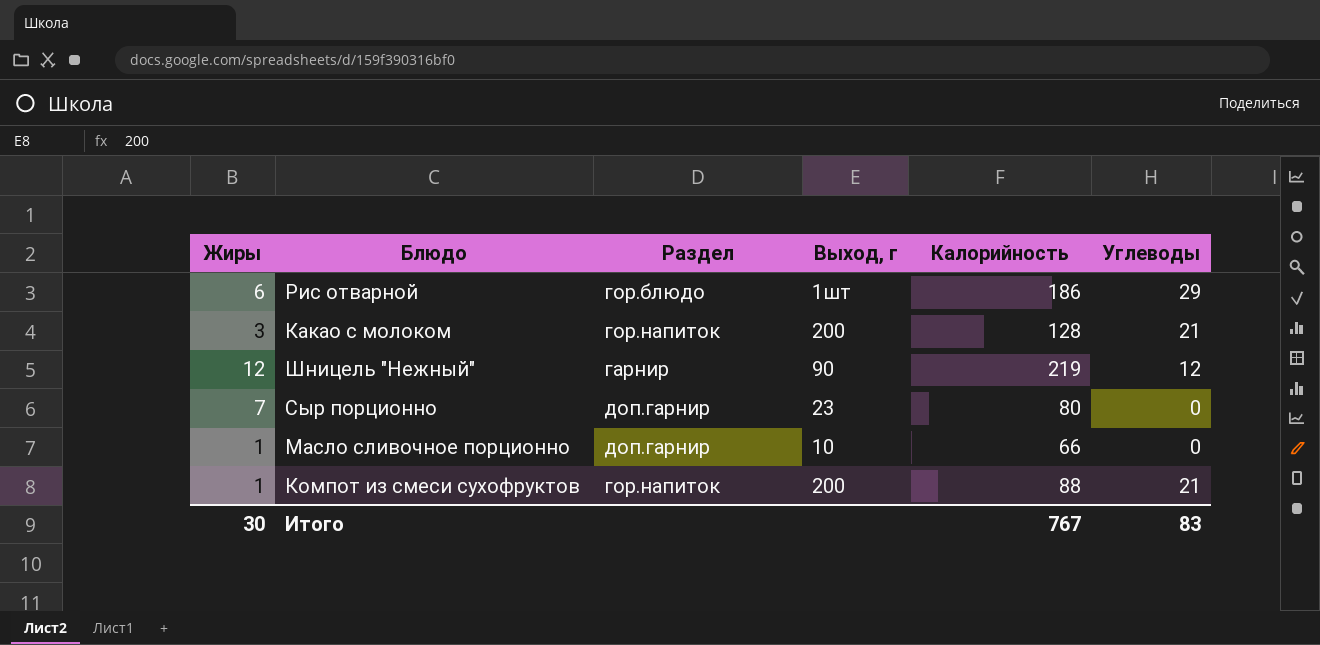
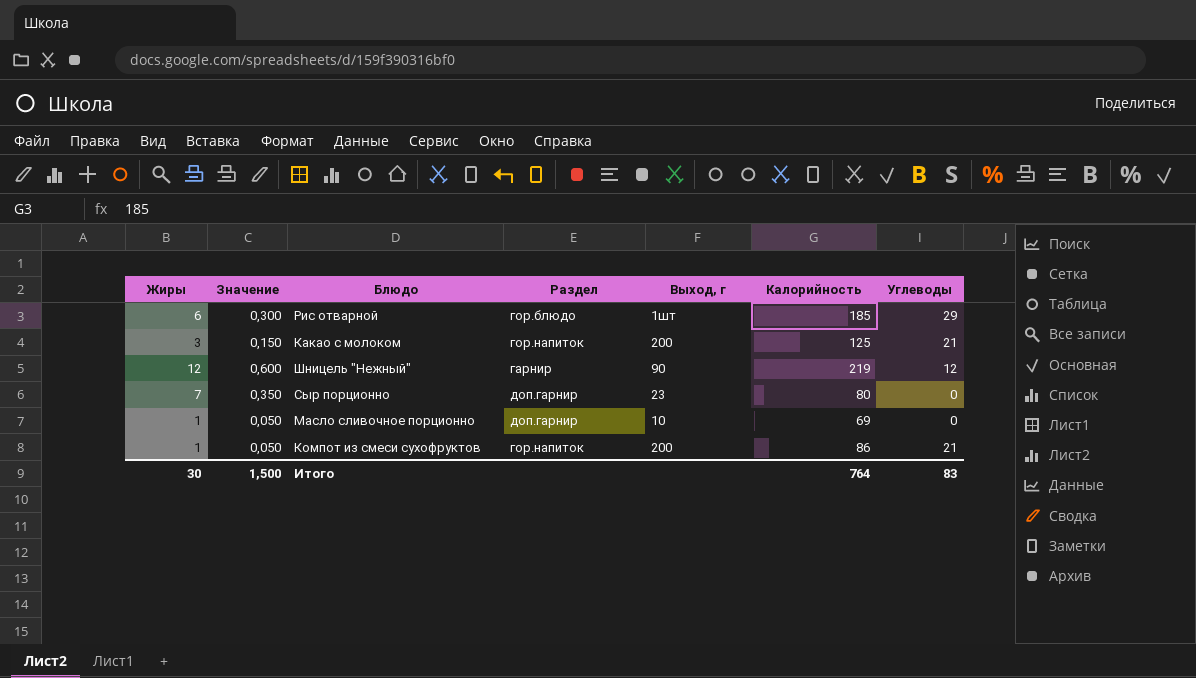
column Значение | formula: none -> [Жиры] * 0,05
Рис отварной | Калорийность: 186 -> 185
Какао с молоком | Калорийность: 128 -> 125
Масло сливочное порционно | Калорийность: 66 -> 69
Компот из смеси сухофруктов | Калорийность: 88 -> 86
Итого | Калорийность: 767 -> 764

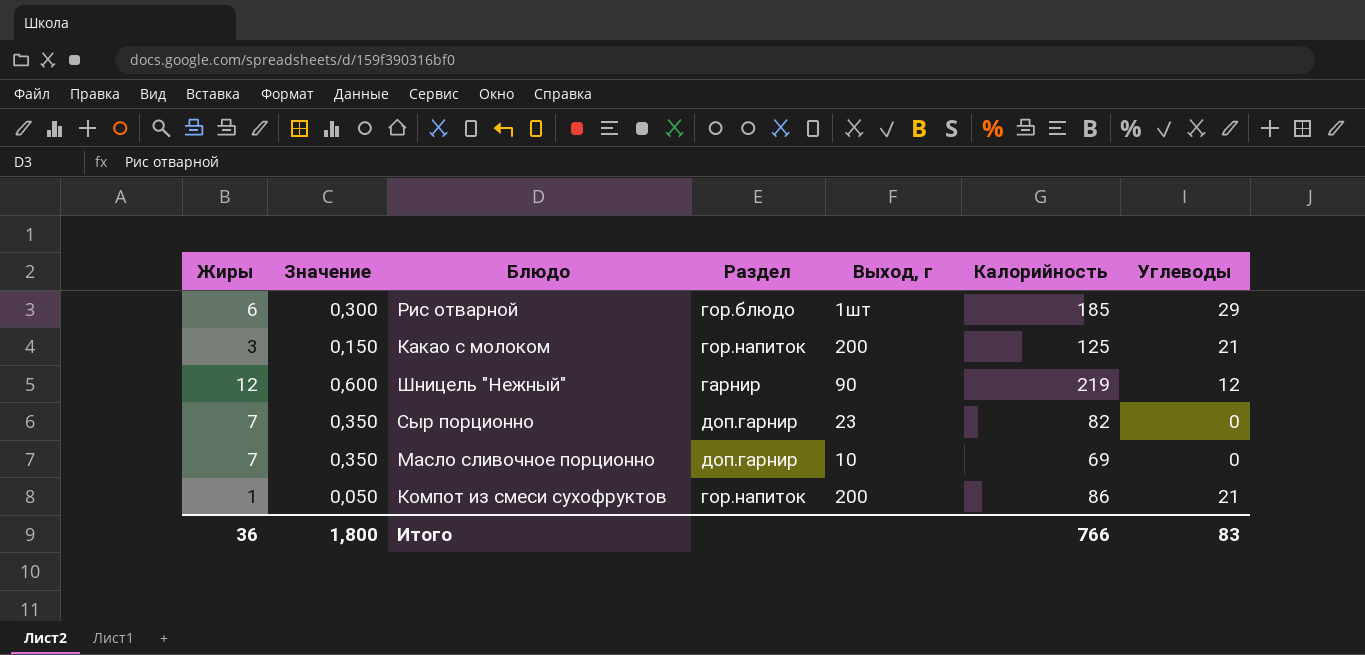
Сыр порционно | Калорийность: 80 -> 82
Масло сливочное порционно | Жиры: 1 -> 7
Масло сливочное порционно | Значение: 0,050 -> 0,350
Итого | Жиры: 30 -> 36
Итого | Значение: 1,500 -> 1,800
Итого | Калорийность: 764 -> 766

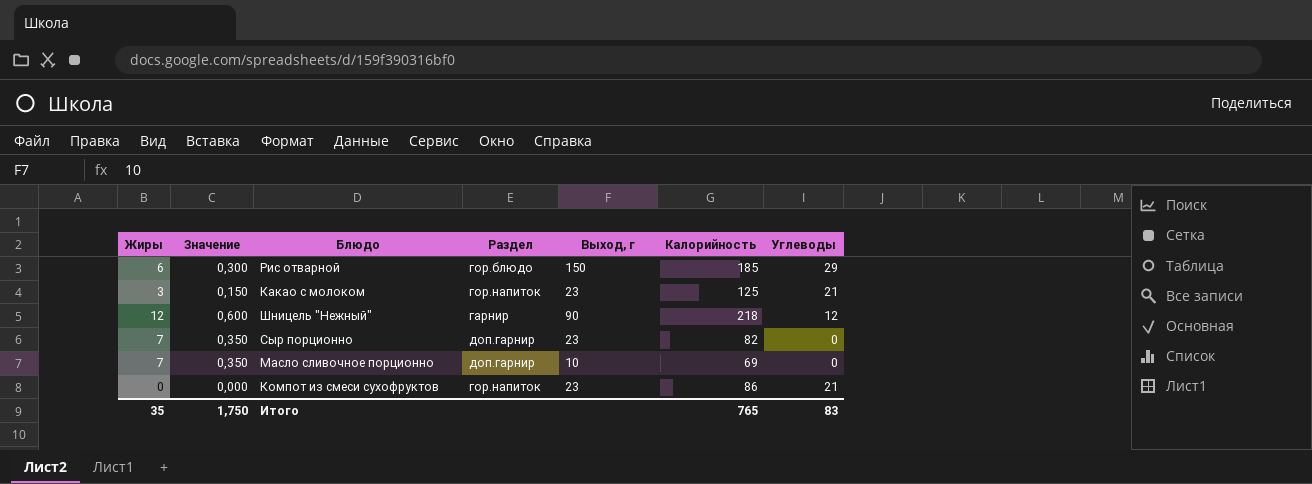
Рис отварной | Выход, г: 1шт -> 150
Какао с молоком | Выход, г: 200 -> 23
Шницель "Нежный" | Калорийность: 219 -> 218
Компот из смеси сухофруктов | Жиры: 1 -> 0
Компот из смеси сухофруктов | Значение: 0,050 -> 0,000
Компот из смеси сухофруктов | Выход, г: 200 -> 23
Итого | Жиры: 36 -> 35
Итого | Значение: 1,800 -> 1,750
Итого | Калорийность: 766 -> 765

